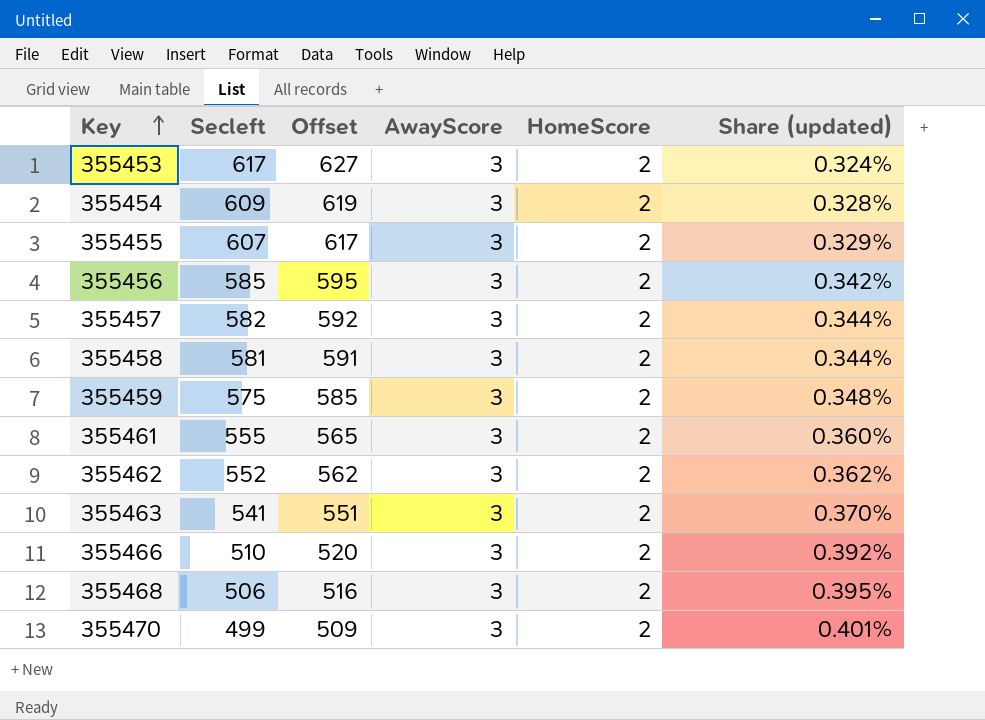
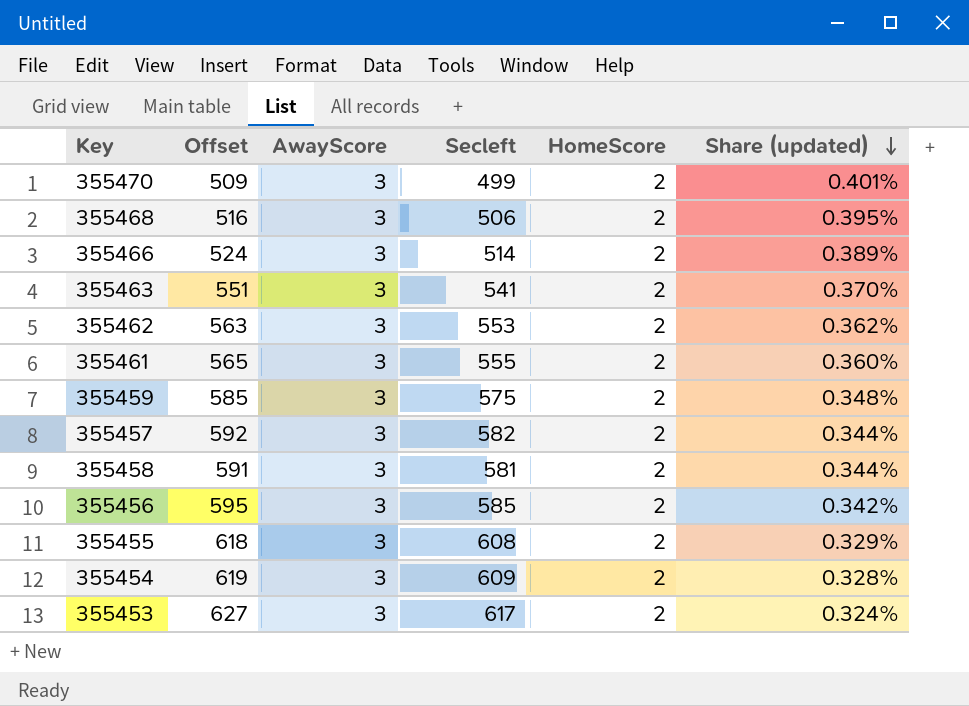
row order: Key ascending -> Share (updated) descending
column Secleft | position: 2 -> 4
355466 | Offset: 520 -> 524
355466 | Secleft: 510 -> 514
355466 | Share (updated): 0.392% -> 0.389%
355462 | Offset: 562 -> 563
355462 | Secleft: 552 -> 553
355455 | Offset: 617 -> 618
355455 | Secleft: 607 -> 608

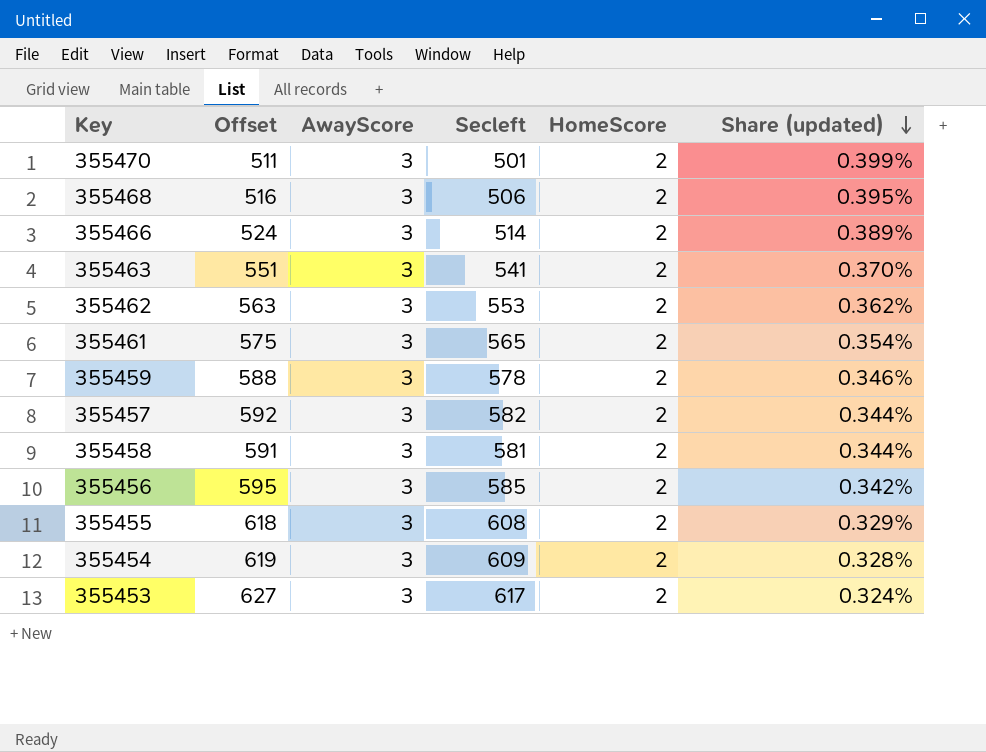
355470 | Offset: 509 -> 511
355470 | Secleft: 499 -> 501
355470 | Share (updated): 0.401% -> 0.399%
355461 | Offset: 565 -> 575
355461 | Secleft: 555 -> 565
355461 | Share (updated): 0.360% -> 0.354%
355459 | Offset: 585 -> 588
355459 | Secleft: 575 -> 578
355459 | Share (updated): 0.348% -> 0.346%

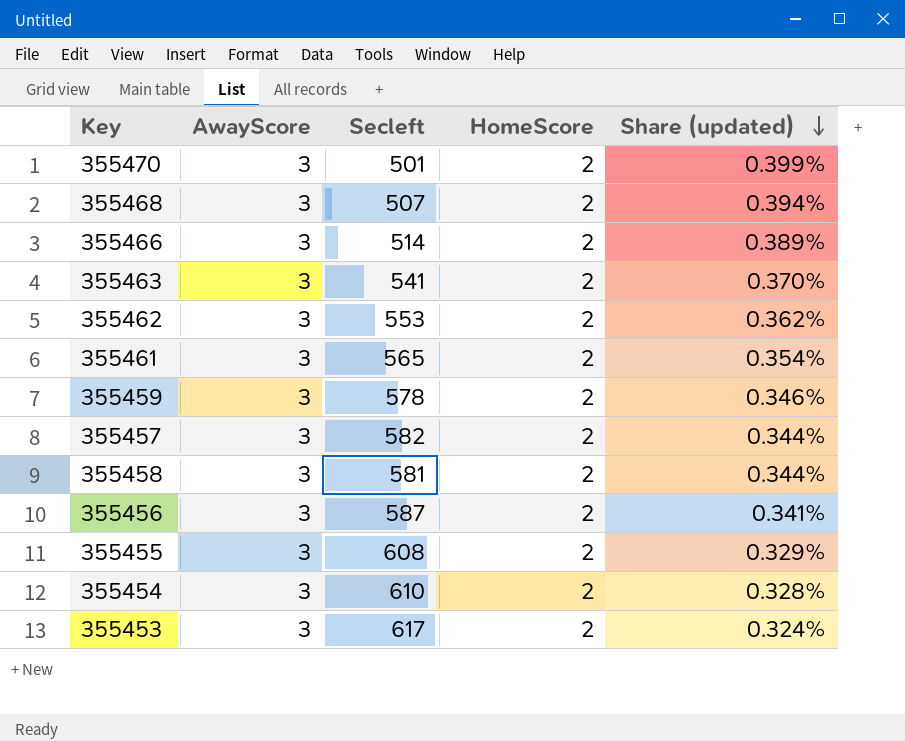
column Offset | formula: [Secleft] + 10 -> none
355468 | Secleft: 506 -> 507
355468 | Share (updated): 0.395% -> 0.394%
355456 | Secleft: 585 -> 587
355456 | Share (updated): 0.342% -> 0.341%
355454 | Secleft: 609 -> 610

